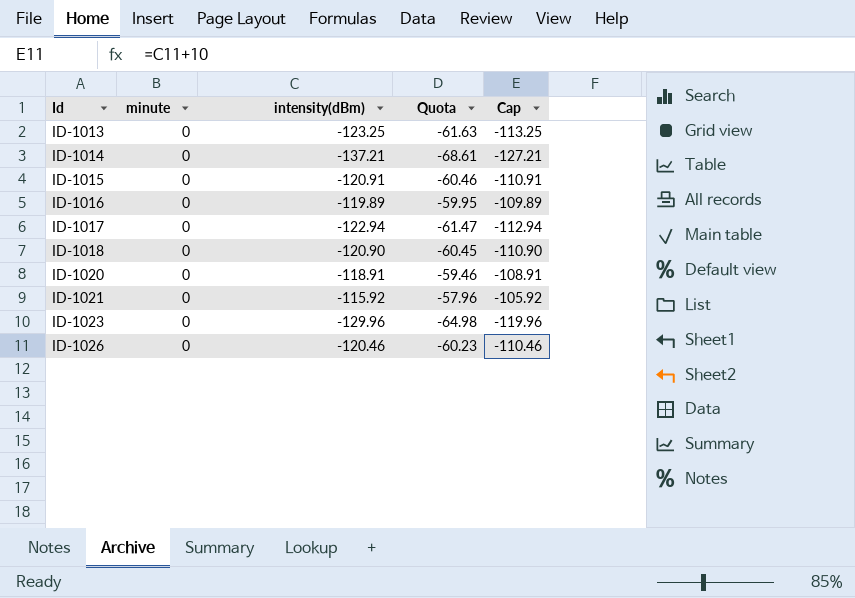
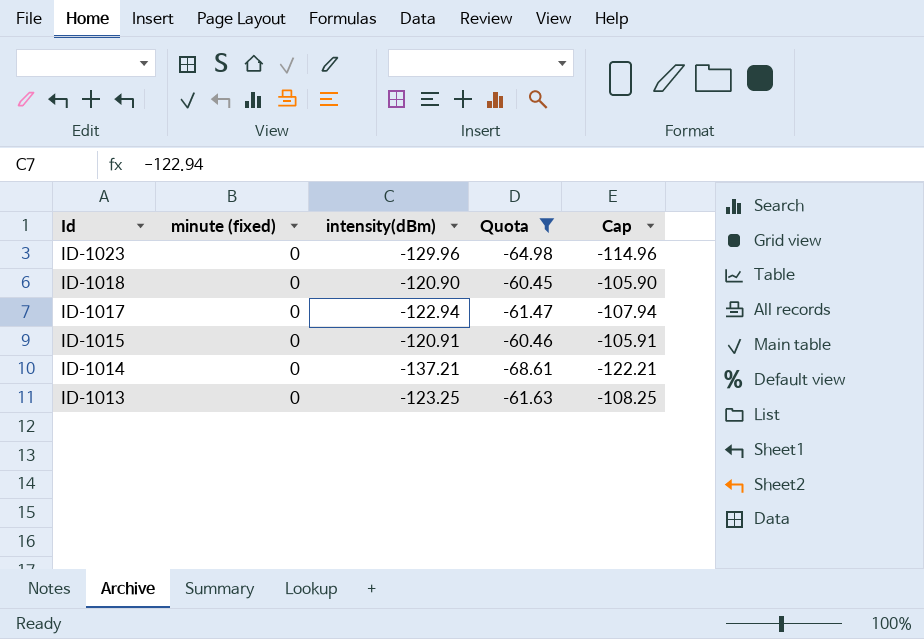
filter: none -> Quota <= -60.45
row order: Id ascending -> Id descending
column name: minute -> minute (fixed)
column Cap | formula: [intensity(dBm)] + 10 -> [intensity(dBm)] + 15

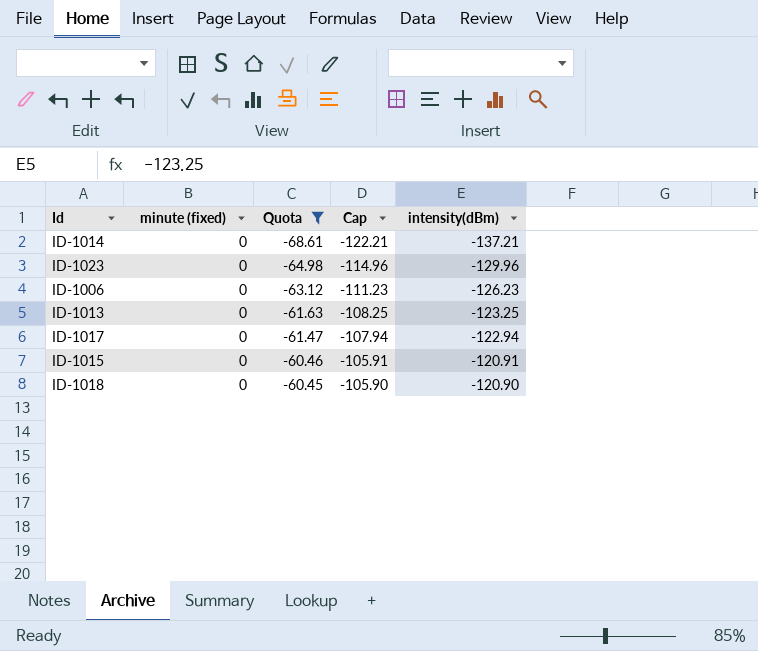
row order: Id descending -> Quota ascending
column intensity(dBm) | position: 3 -> 5
row ID-1006: none -> 0 | -63.12 | -111.23 | -126.23

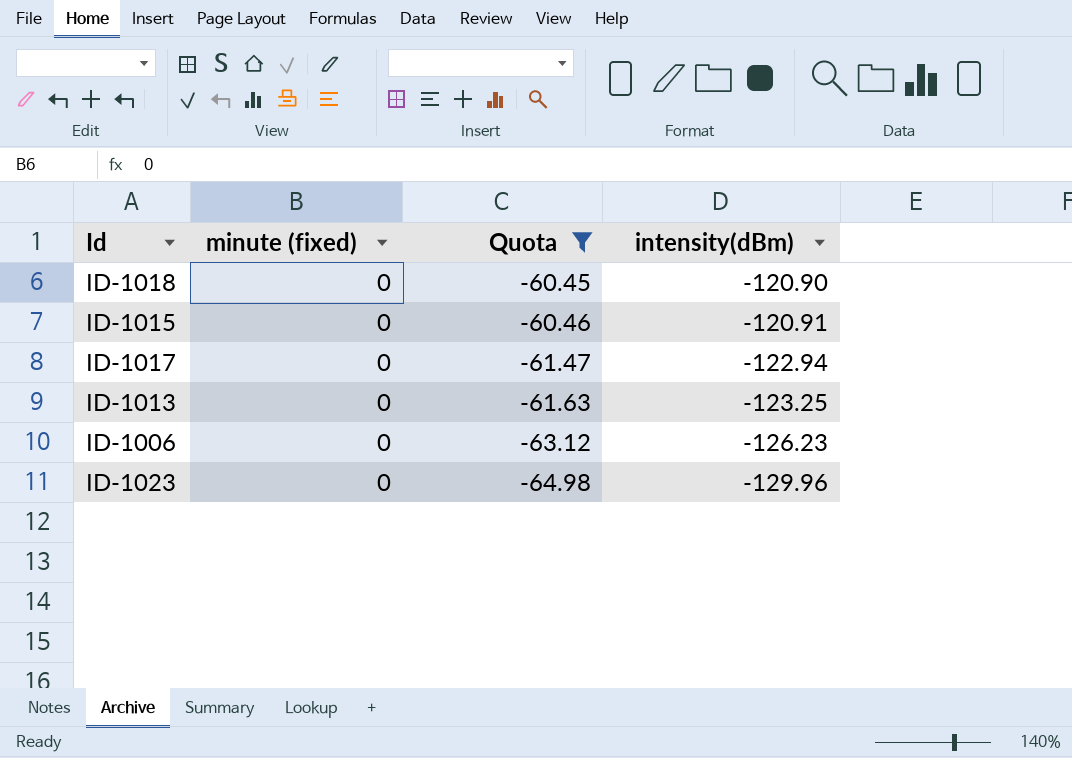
row order: Quota ascending -> Quota descending
column Cap | formula: [intensity(dBm)] + 15 -> none
row ID-1014: 0 | -68.61 | -122.21 | -137.21 -> none

